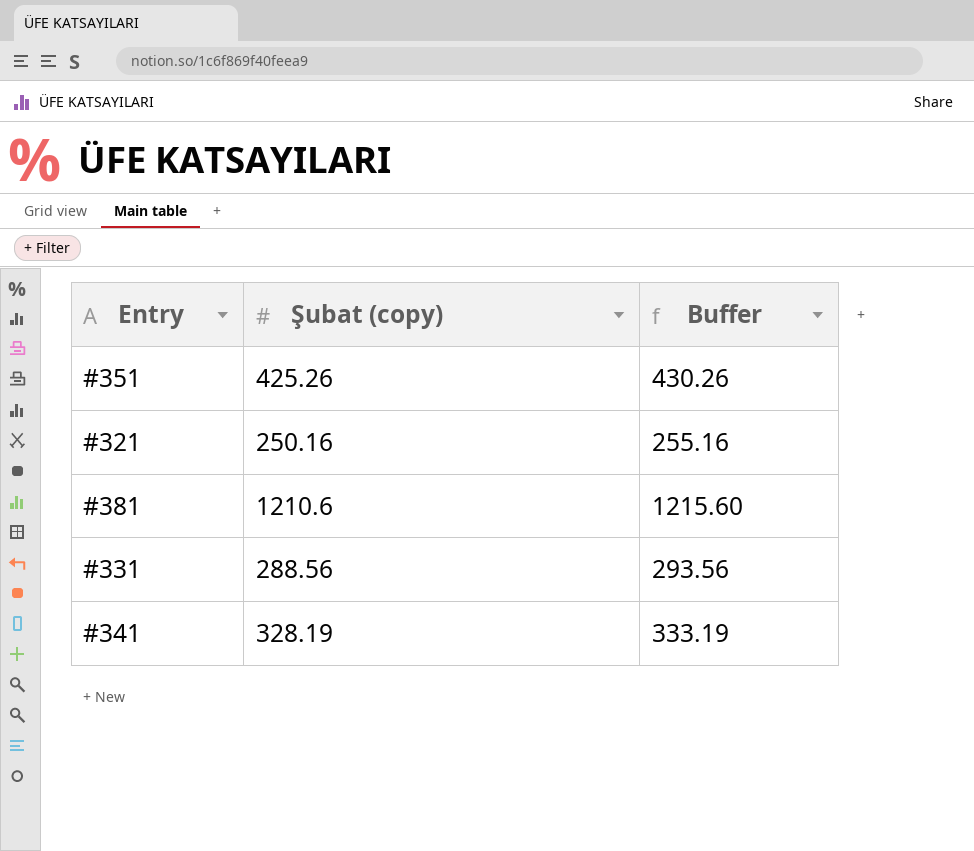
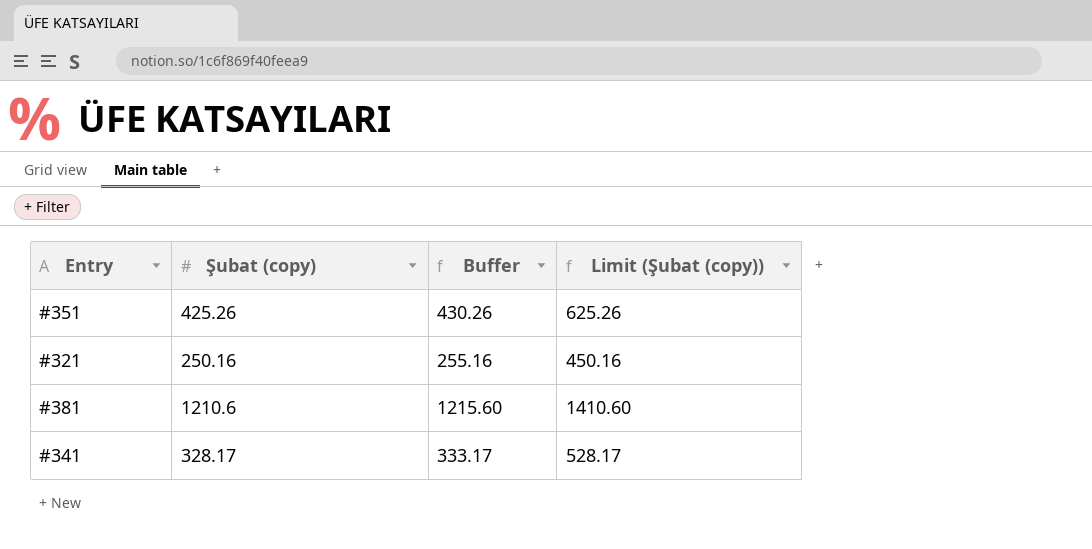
column Limit (Şubat (copy)) | formula: none -> [Şubat (copy)] + 200
row #331: 288.56 | 293.56 -> none
#341 | Şubat (copy): 328.19 -> 328.17
#341 | Buffer: 333.19 -> 333.17

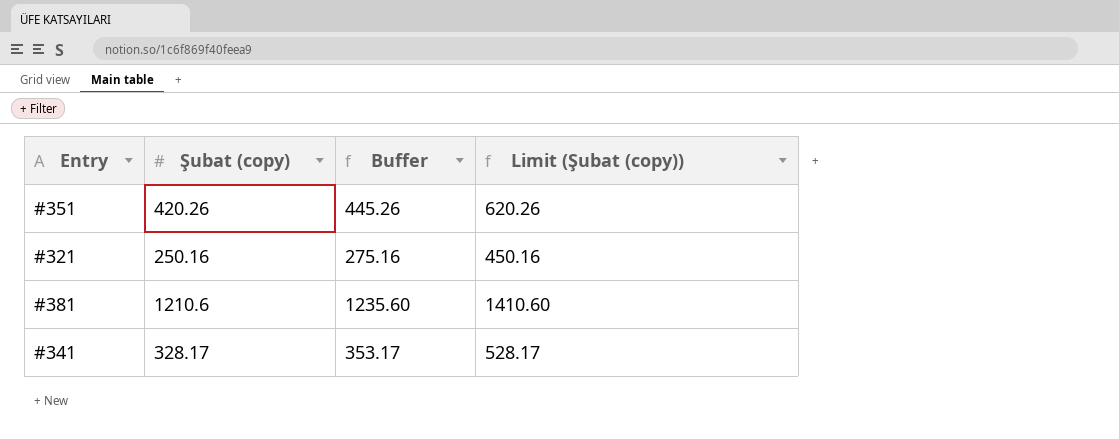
column Buffer | formula: [Şubat (copy)] + 5 -> [Şubat (copy)] + 25
#351 | Şubat (copy): 425.26 -> 420.26
#351 | Limit (Şubat (copy)): 625.26 -> 620.26

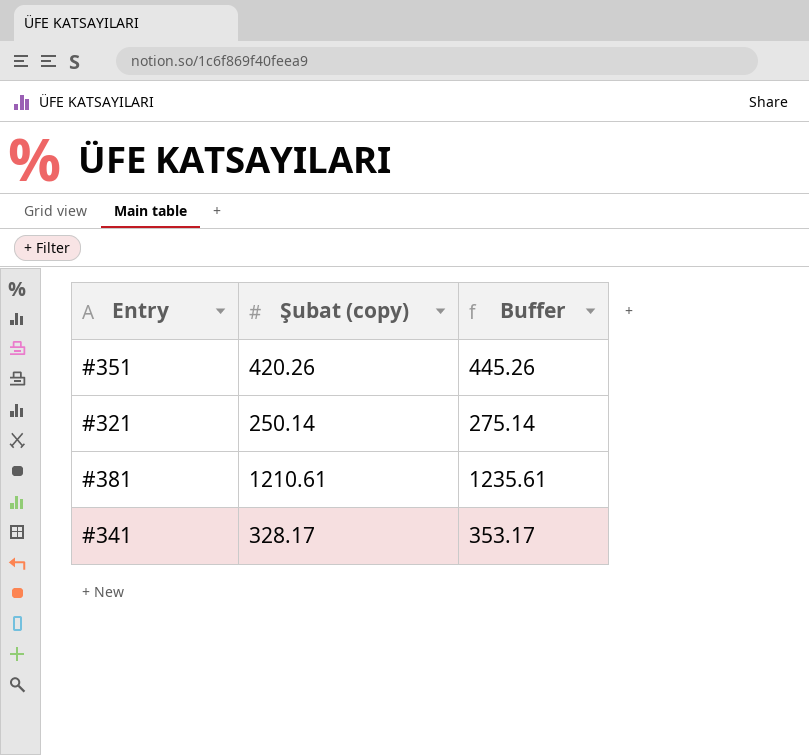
column Limit (Şubat (copy)) | formula: [Şubat (copy)] + 200 -> none
#321 | Şubat (copy): 250.16 -> 250.14
#321 | Buffer: 275.16 -> 275.14
#381 | Şubat (copy): 1210.6 -> 1210.61
#381 | Buffer: 1235.60 -> 1235.61

